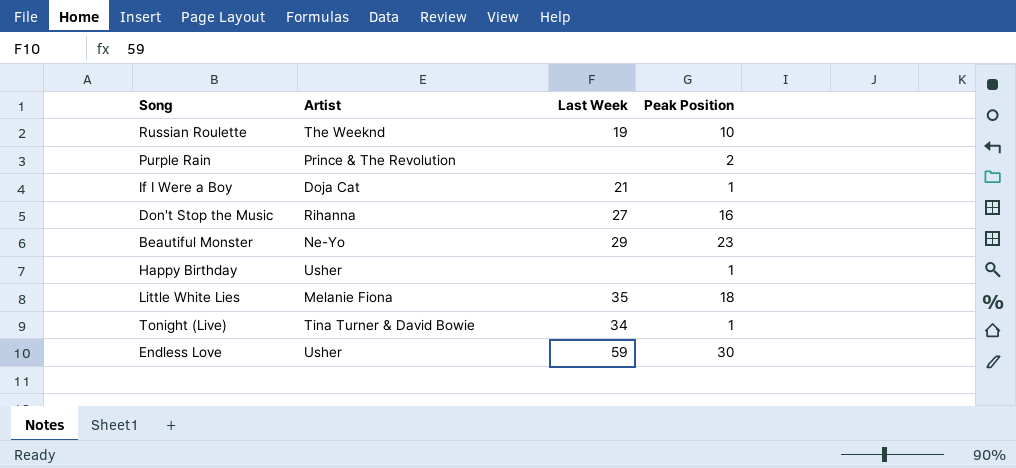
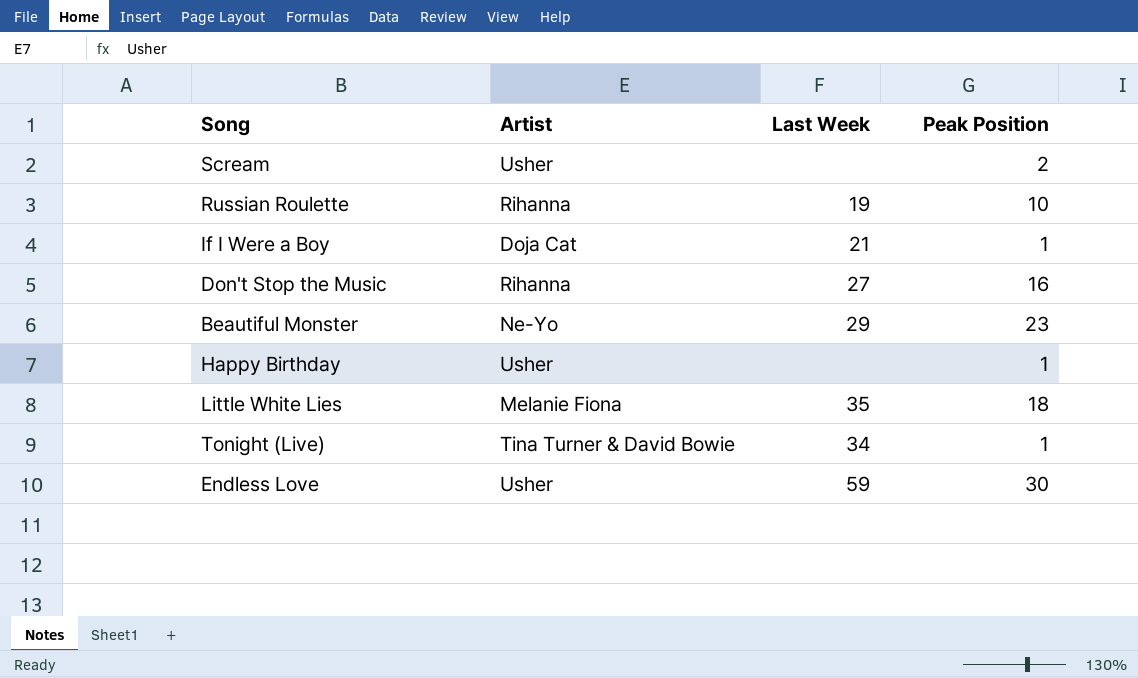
row Purple Rain: Prince & The Revolution | none | 2 -> none
row Scream: none -> Usher | none | 2
Russian Roulette | Artist: The Weeknd -> Rihanna

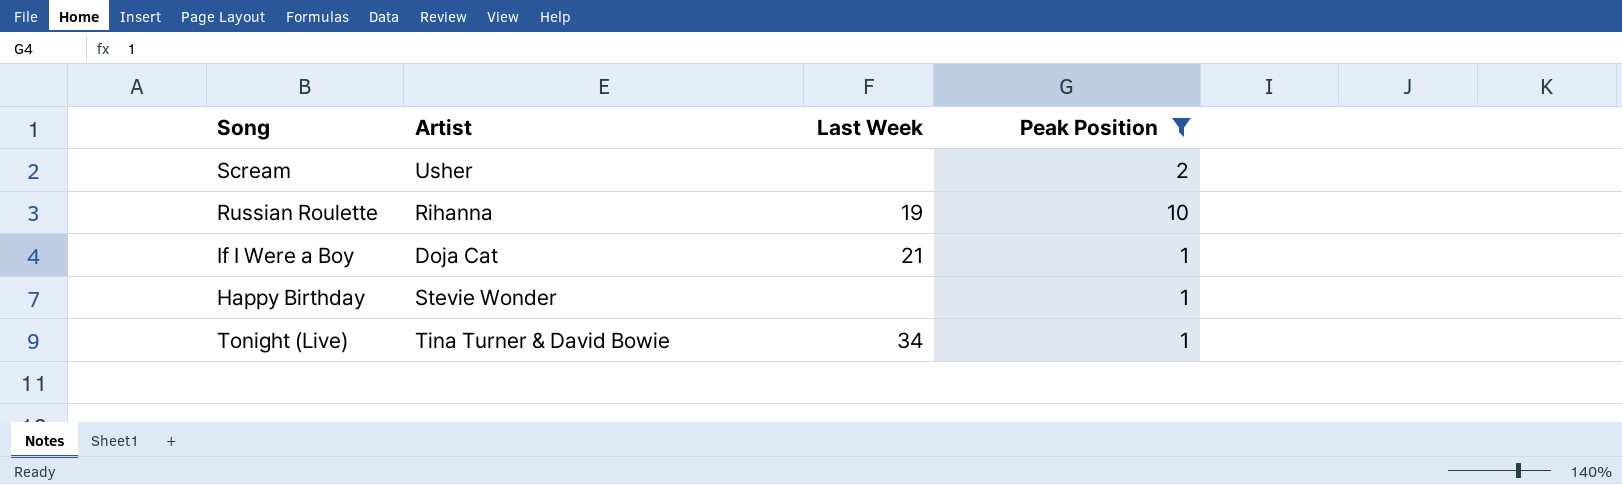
filter: none -> Peak Position <= 10
Happy Birthday | Artist: Usher -> Stevie Wonder

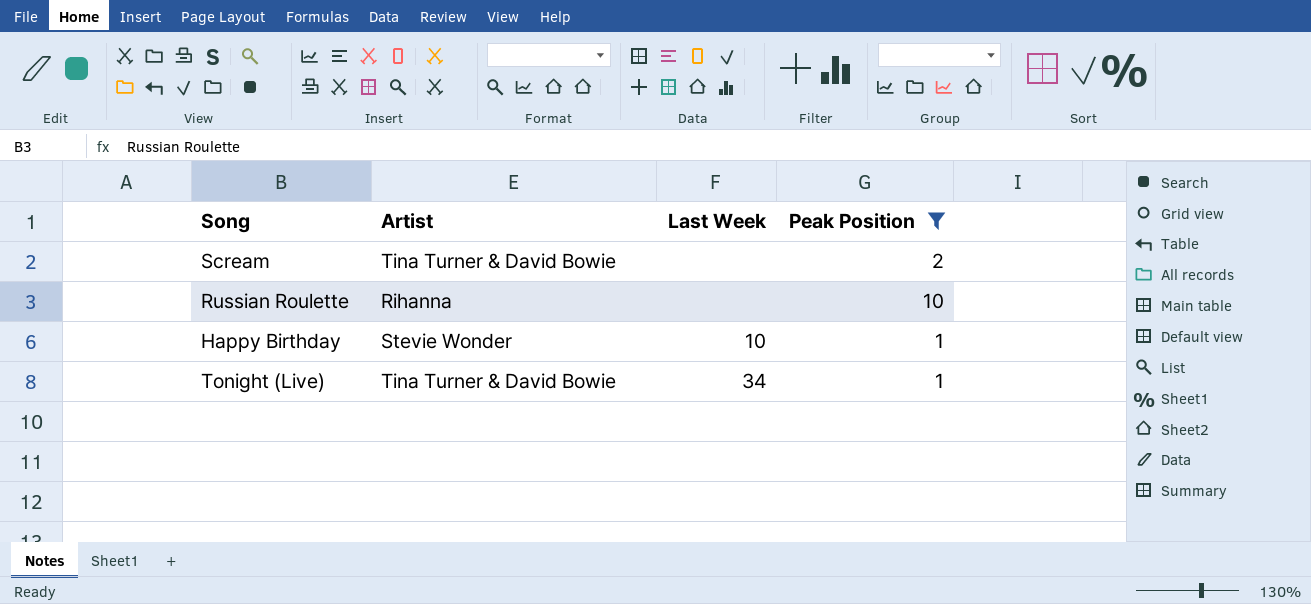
row If I Were a Boy: Doja Cat | 21 | 1 -> none
Scream | Artist: Usher -> Tina Turner & David Bowie
Russian Roulette | Last Week: 19 -> none
Happy Birthday | Last Week: none -> 10

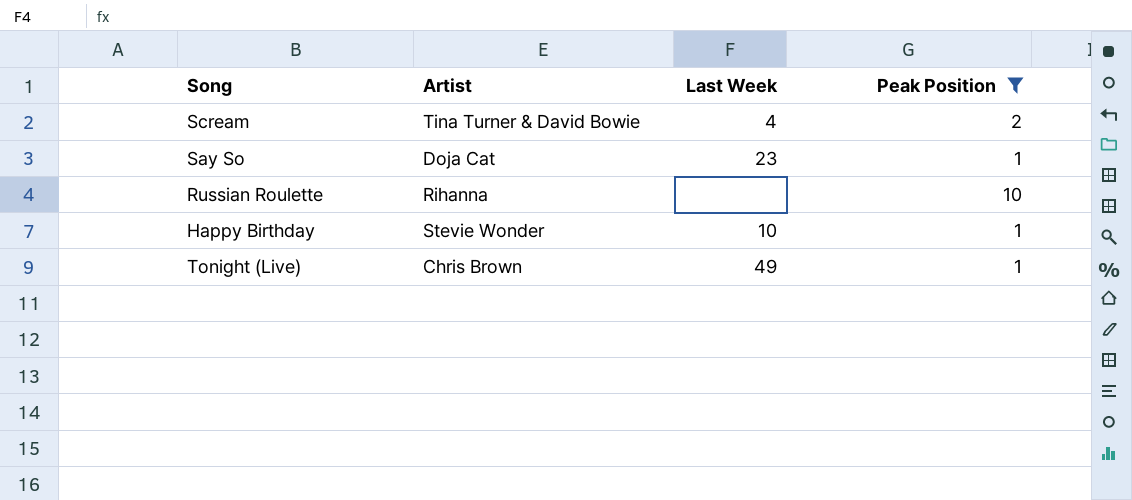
Scream | Last Week: none -> 4
row Say So: none -> Doja Cat | 23 | 1
Tonight (Live) | Artist: Tina Turner & David Bowie -> Chris Brown
Tonight (Live) | Last Week: 34 -> 49

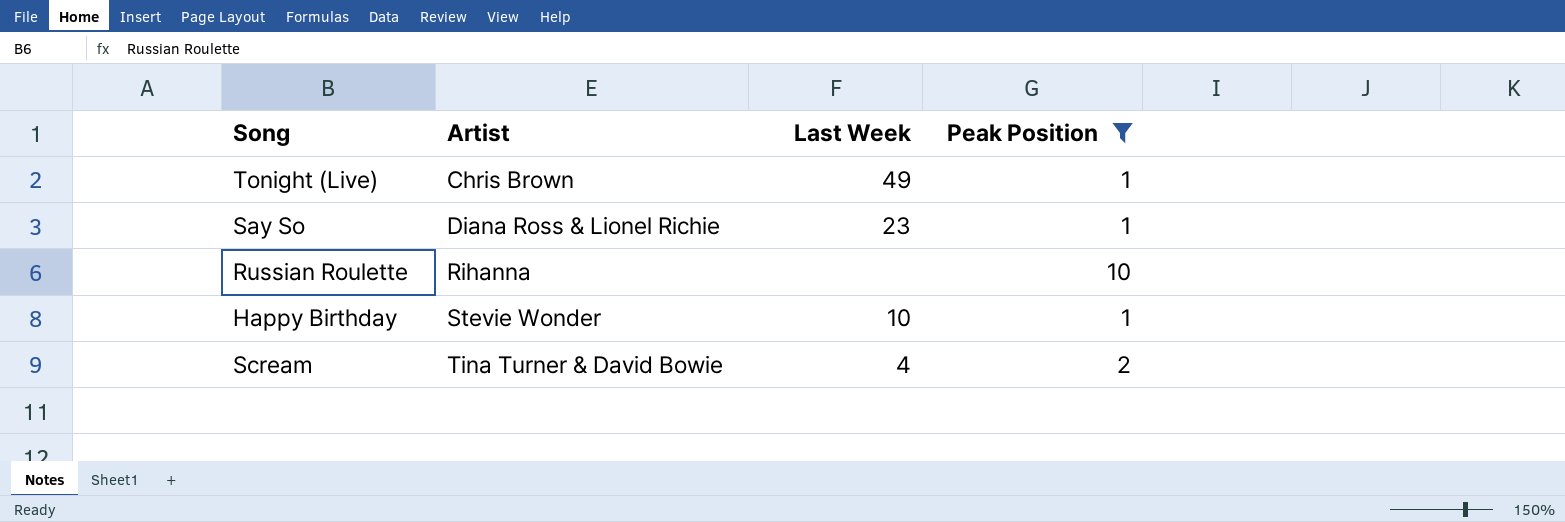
row order: none -> Artist ascending
Say So | Artist: Doja Cat -> Diana Ross & Lionel Richie

